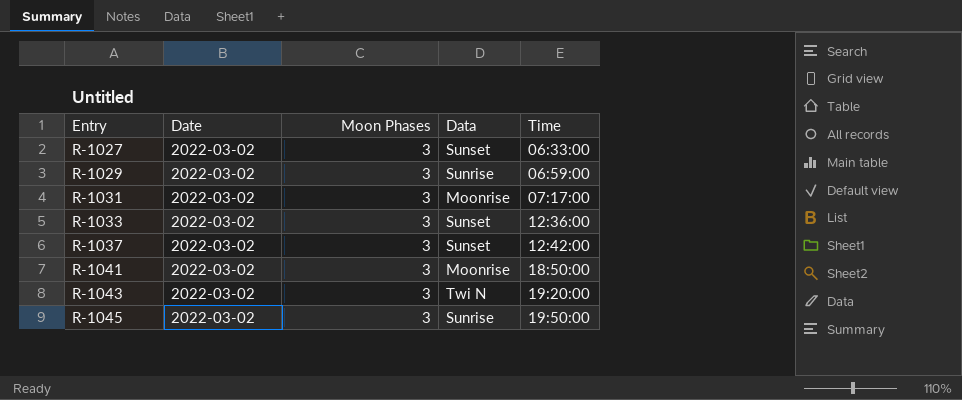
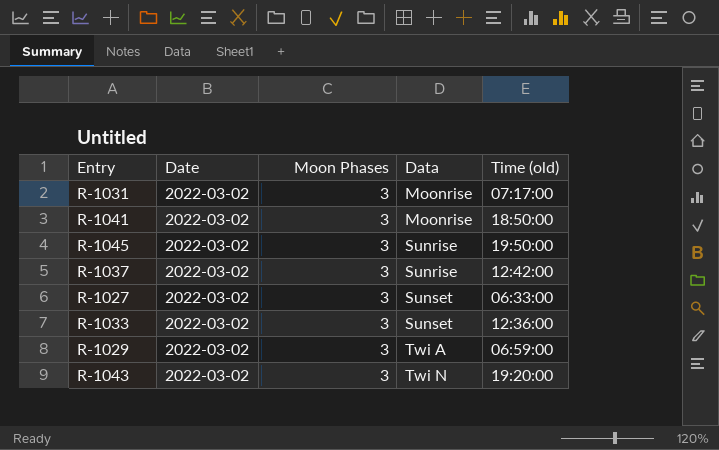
row order: Entry ascending -> Data ascending
column name: Time -> Time (old)
R-1037 | Data: Sunset -> Sunrise
R-1029 | Data: Sunrise -> Twi A

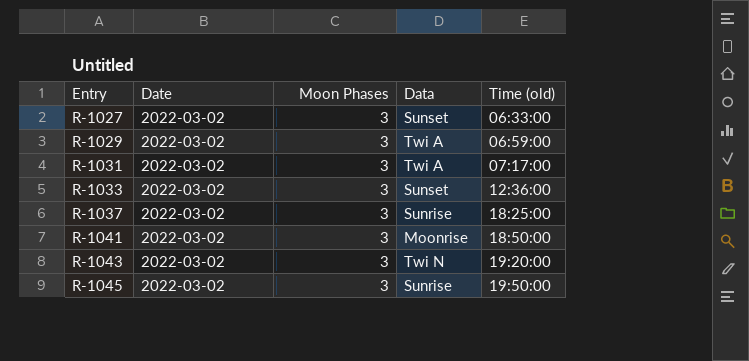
row order: Data ascending -> Entry ascending
R-1031 | Data: Moonrise -> Twi A
R-1037 | Time (old): 12:42:00 -> 18:25:00

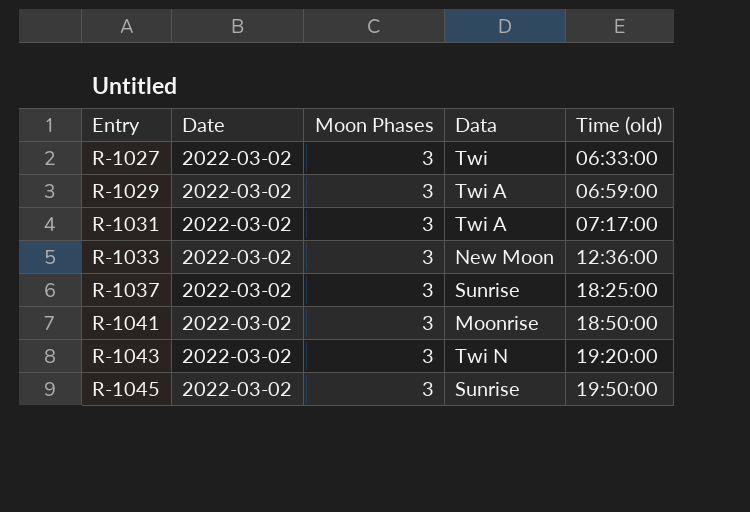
R-1027 | Data: Sunset -> Twi
R-1033 | Data: Sunset -> New Moon

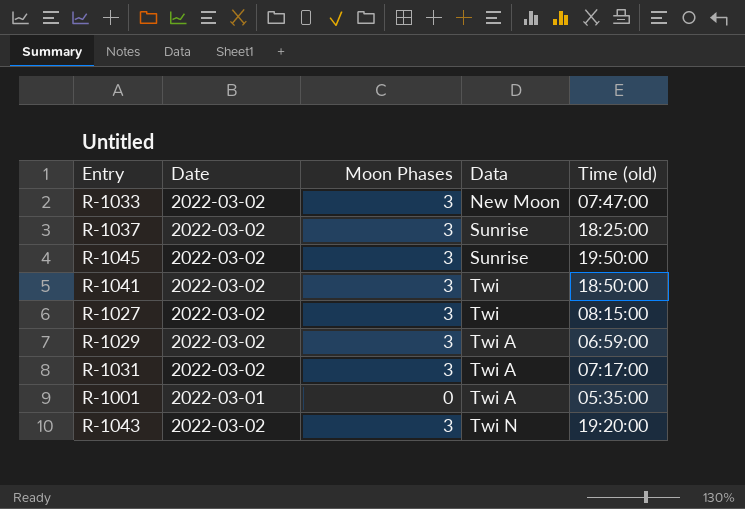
row order: Entry ascending -> Data ascending
R-1033 | Time (old): 12:36:00 -> 07:47:00
R-1041 | Data: Moonrise -> Twi
R-1027 | Time (old): 06:33:00 -> 08:15:00
row R-1001: none -> 2022-03-01 | 0 | Twi A | 05:35:00

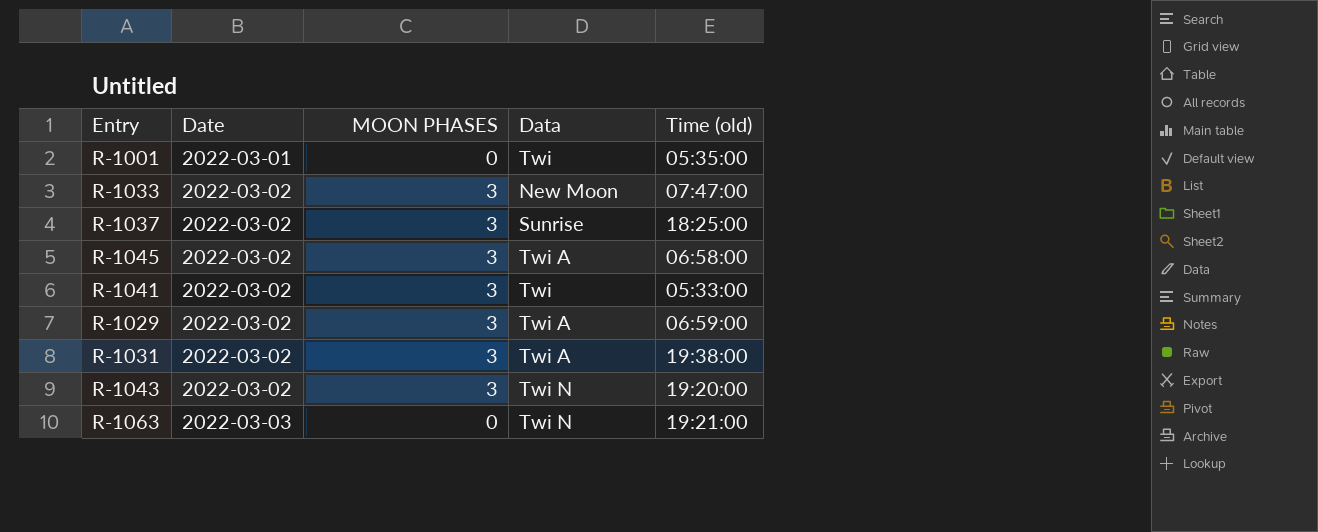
row order: Data ascending -> Date ascending
column name: Moon Phases -> MOON PHASES
row R-1027: 2022-03-02 | 3 | Twi | 08:15:00 -> none
R-1001 | Data: Twi A -> Twi
R-1045 | Data: Sunrise -> Twi A
R-1045 | Time (old): 19:50:00 -> 06:58:00
R-1041 | Time (old): 18:50:00 -> 05:33:00
R-1031 | Time (old): 07:17:00 -> 19:38:00
row R-1063: none -> 2022-03-03 | 0 | Twi N | 19:21:00

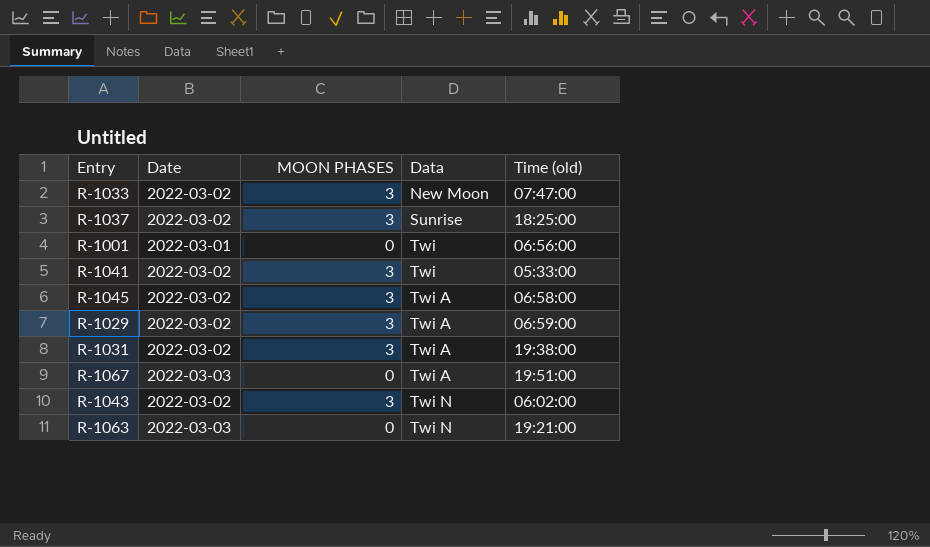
row order: Date ascending -> Data ascending
R-1001 | Time (old): 05:35:00 -> 06:56:00
row R-1067: none -> 2022-03-03 | 0 | Twi A | 19:51:00
R-1043 | Time (old): 19:20:00 -> 06:02:00

